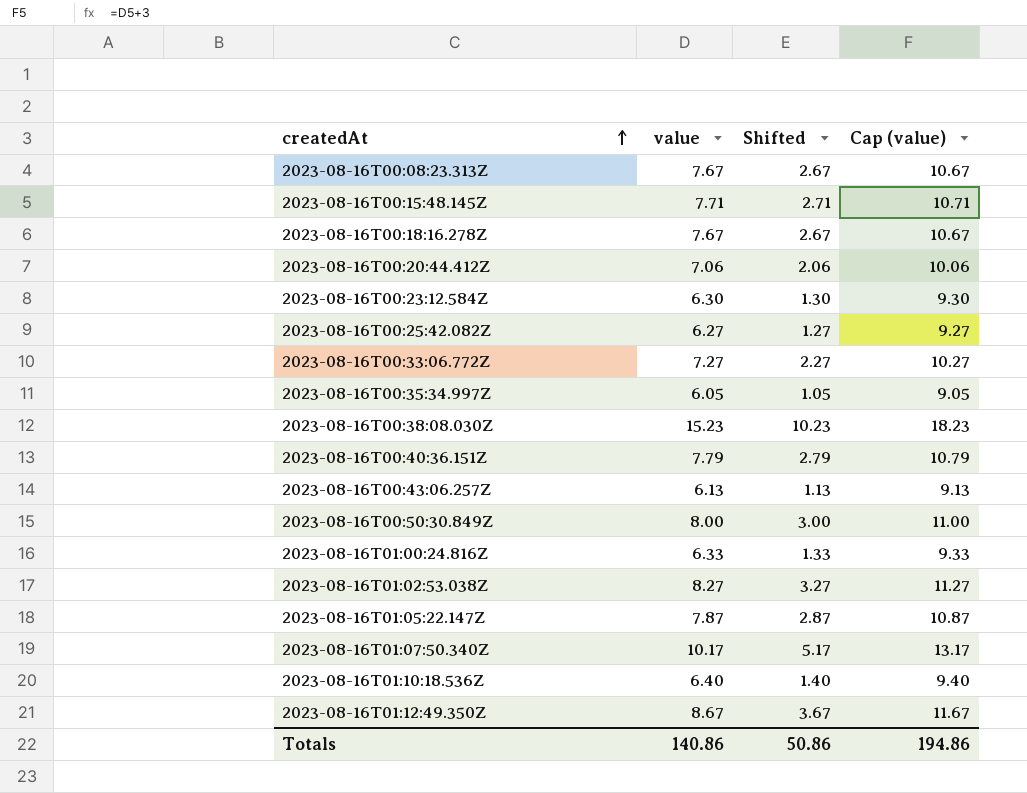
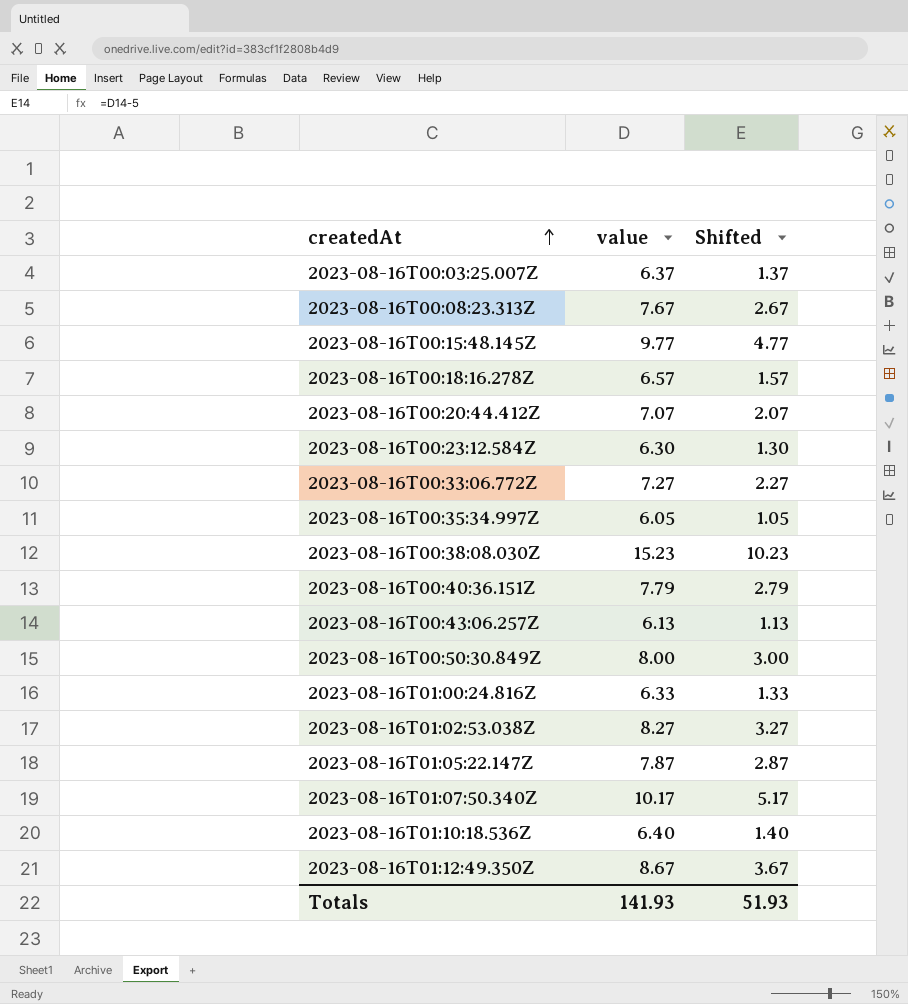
column Cap (value) | formula: [value] + 3 -> none
row 2023-08-16T00:25:42.082Z: 6.27 | 1.27 | 9.27 -> none
row 2023-08-16T00:03:25.007Z: none -> 6.37 | 1.37
2023-08-16T00:15:48.145Z | value: 7.71 -> 9.77
2023-08-16T00:15:48.145Z | Shifted: 2.71 -> 4.77
2023-08-16T00:18:16.278Z | value: 7.67 -> 6.57
2023-08-16T00:18:16.278Z | Shifted: 2.67 -> 1.57
2023-08-16T00:20:44.412Z | value: 7.06 -> 7.07
2023-08-16T00:20:44.412Z | Shifted: 2.06 -> 2.07
Totals | value: 140.86 -> 141.93
Totals | Shifted: 50.86 -> 51.93

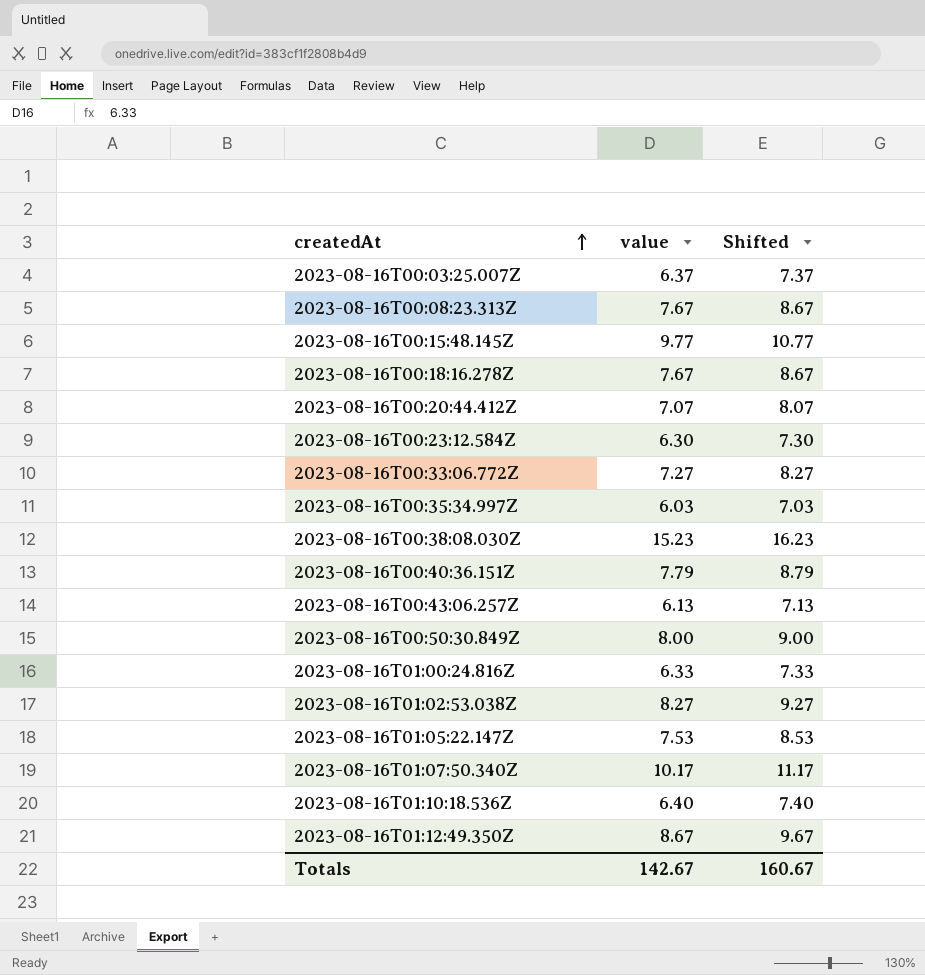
column Shifted | formula: [value] - 5 -> [value] + 1
2023-08-16T00:18:16.278Z | value: 6.57 -> 7.67
2023-08-16T00:35:34.997Z | value: 6.05 -> 6.03
2023-08-16T01:05:22.147Z | value: 7.87 -> 7.53
Totals | value: 141.93 -> 142.67
Totals | Shifted: 51.93 -> 160.67

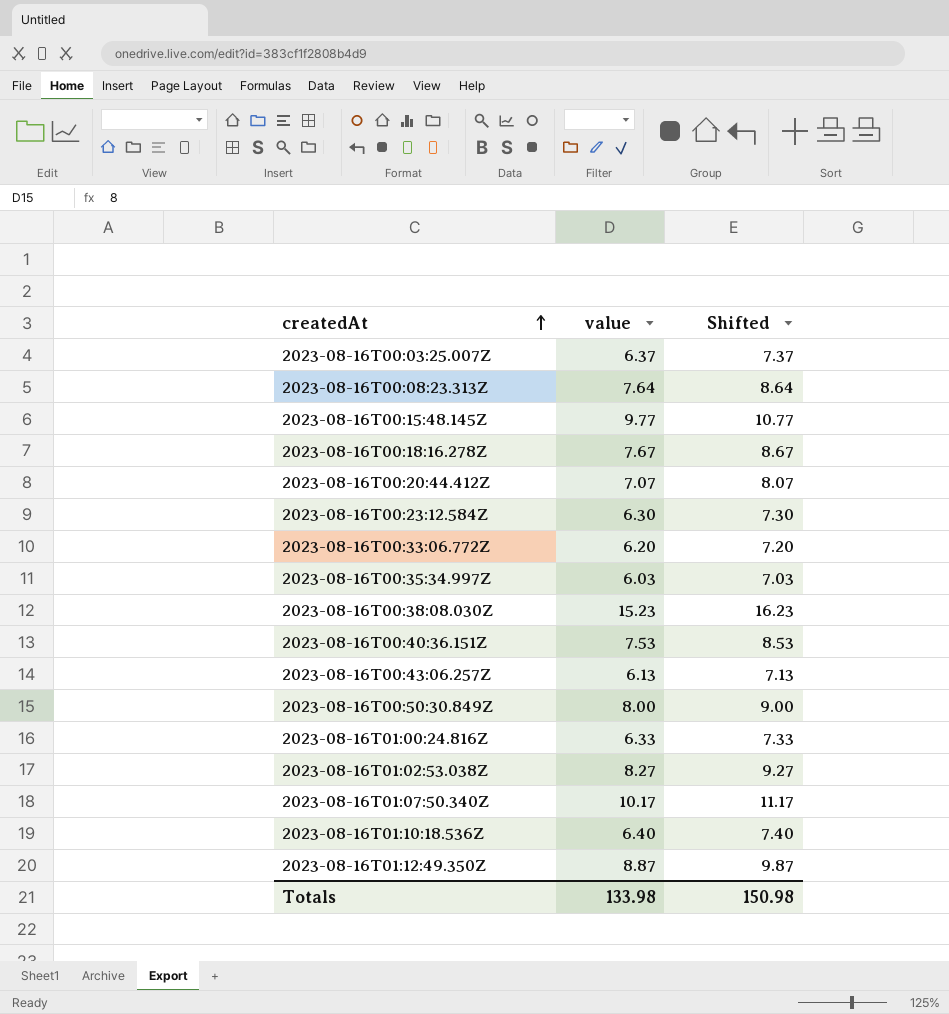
row 2023-08-16T01:05:22.147Z: 7.53 | 8.53 -> none
2023-08-16T00:08:23.313Z | value: 7.67 -> 7.64
2023-08-16T00:08:23.313Z | Shifted: 8.67 -> 8.64
2023-08-16T00:33:06.772Z | value: 7.27 -> 6.20
2023-08-16T00:33:06.772Z | Shifted: 8.27 -> 7.20
2023-08-16T00:40:36.151Z | value: 7.79 -> 7.53
2023-08-16T00:40:36.151Z | Shifted: 8.79 -> 8.53
2023-08-16T01:12:49.350Z | value: 8.67 -> 8.87
2023-08-16T01:12:49.350Z | Shifted: 9.67 -> 9.87
Totals | value: 142.67 -> 133.98
Totals | Shifted: 160.67 -> 150.98

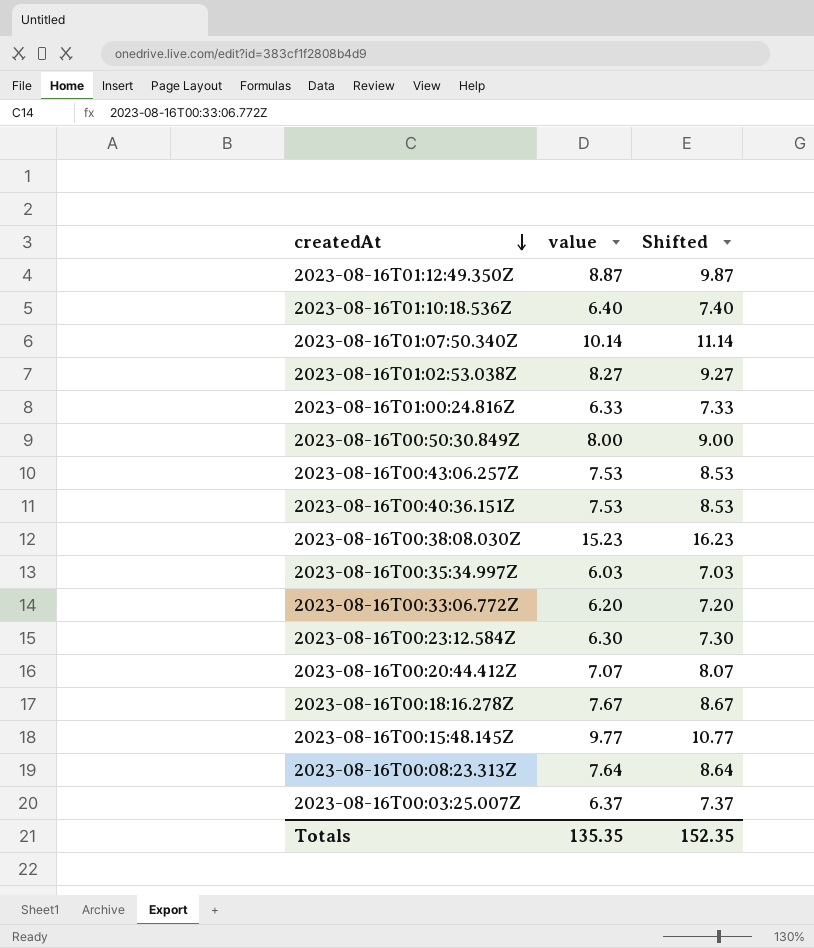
row order: createdAt ascending -> createdAt descending
2023-08-16T01:07:50.340Z | value: 10.17 -> 10.14
2023-08-16T01:07:50.340Z | Shifted: 11.17 -> 11.14
2023-08-16T00:43:06.257Z | value: 6.13 -> 7.53
2023-08-16T00:43:06.257Z | Shifted: 7.13 -> 8.53
Totals | value: 133.98 -> 135.35
Totals | Shifted: 150.98 -> 152.35

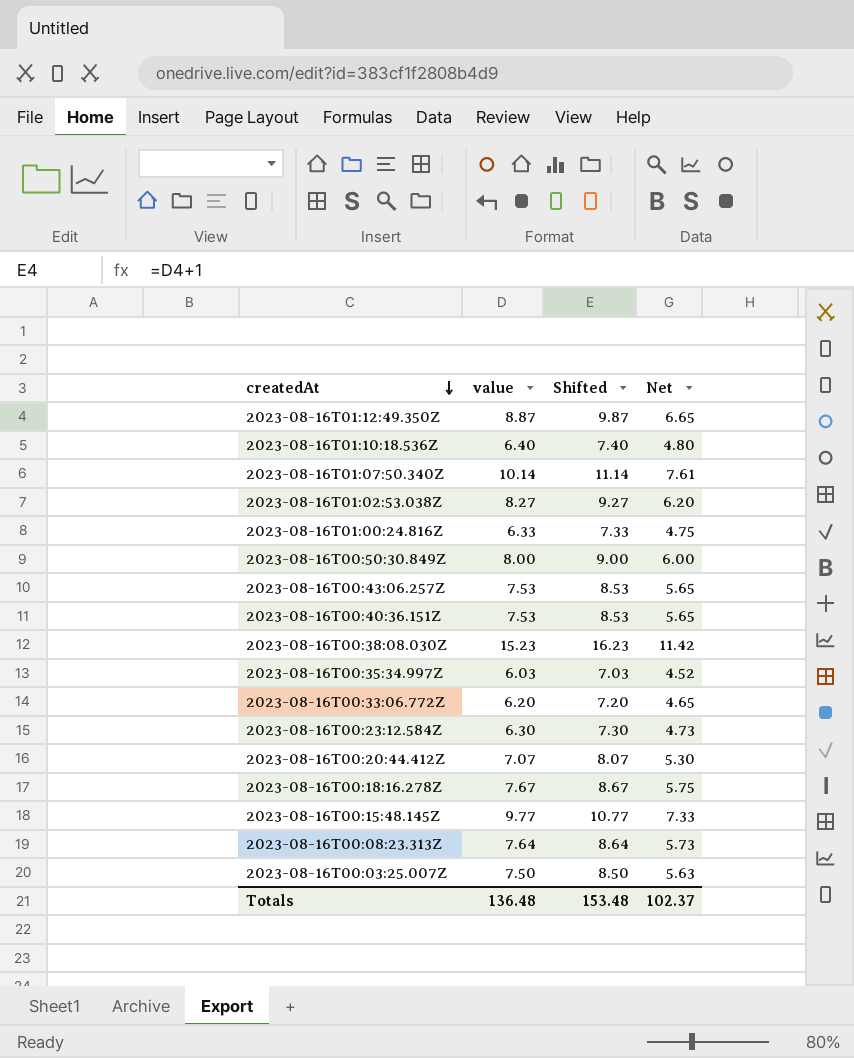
column Net | formula: none -> [value] * 0.75
2023-08-16T00:03:25.007Z | value: 6.37 -> 7.50
2023-08-16T00:03:25.007Z | Shifted: 7.37 -> 8.50
Totals | value: 135.35 -> 136.48
Totals | Shifted: 152.35 -> 153.48

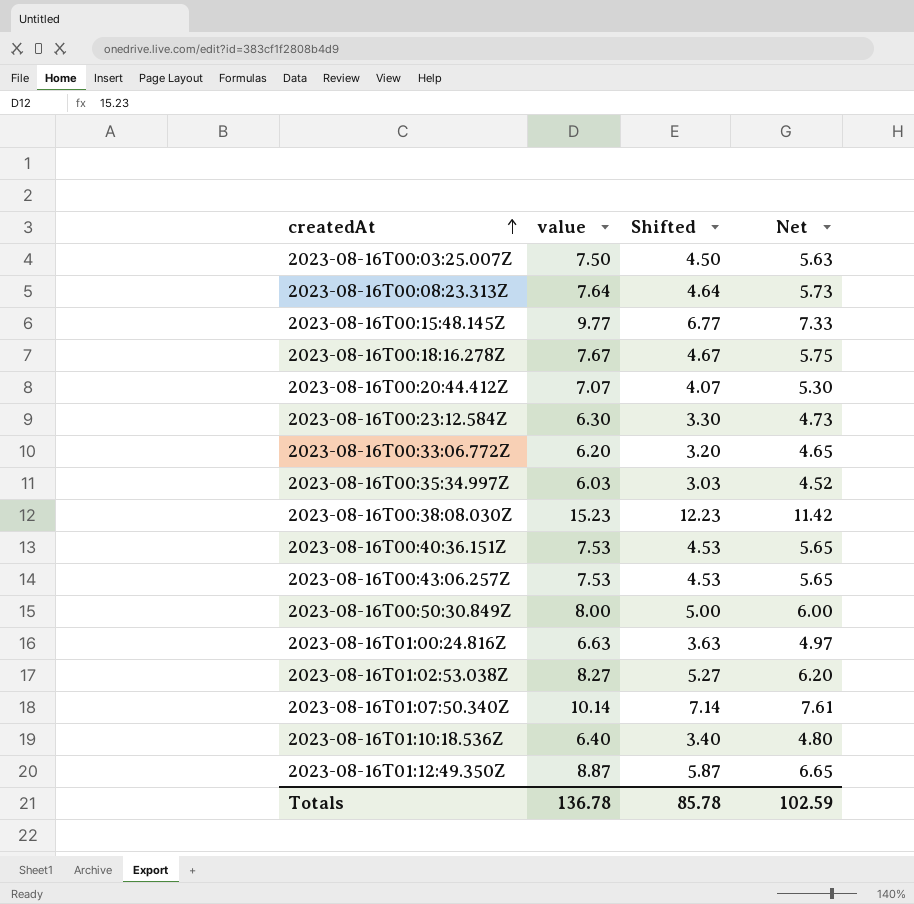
row order: createdAt descending -> createdAt ascending
column Shifted | formula: [value] + 1 -> [value] - 3
2023-08-16T01:00:24.816Z | value: 6.33 -> 6.63
2023-08-16T01:00:24.816Z | Net: 4.75 -> 4.97
Totals | value: 136.48 -> 136.78
Totals | Shifted: 153.48 -> 85.78
Totals | Net: 102.37 -> 102.59

